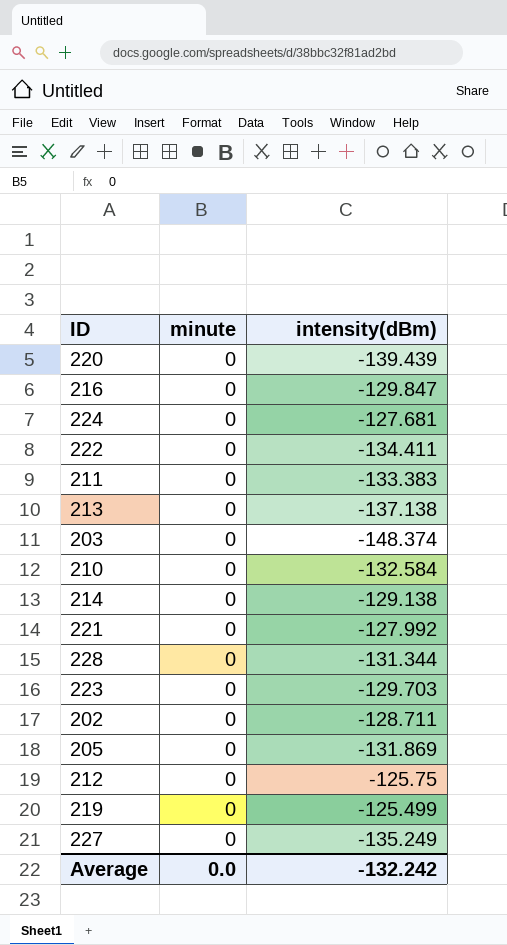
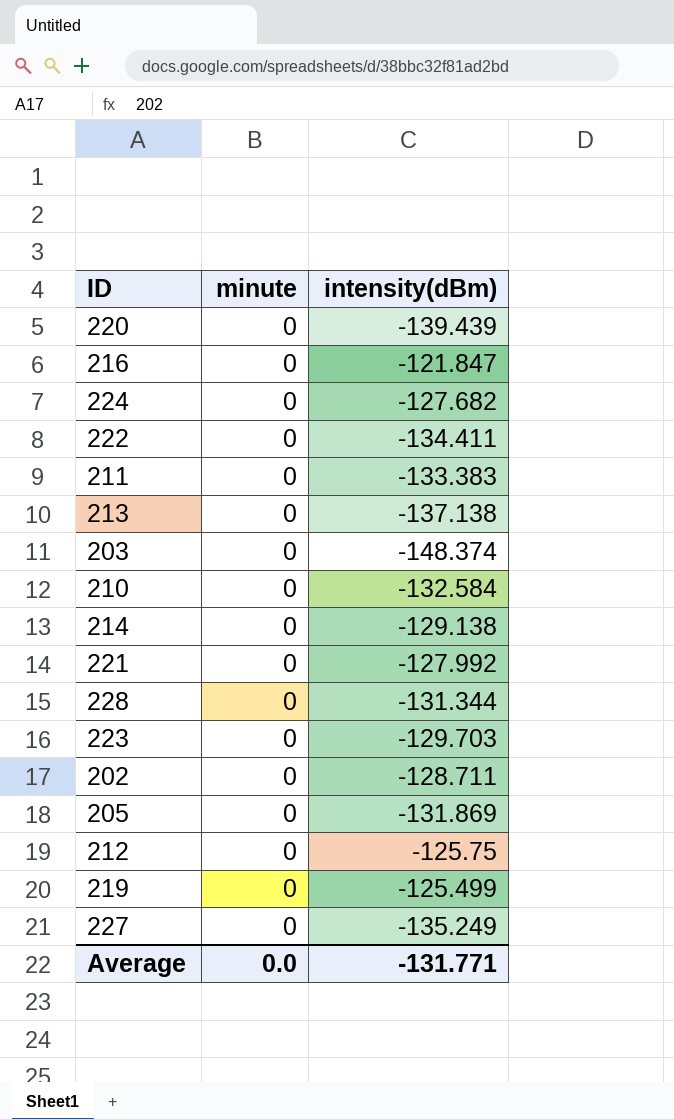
216 | intensity(dBm): -129.847 -> -121.847
224 | intensity(dBm): -127.681 -> -127.682
Average | intensity(dBm): -132.242 -> -131.771

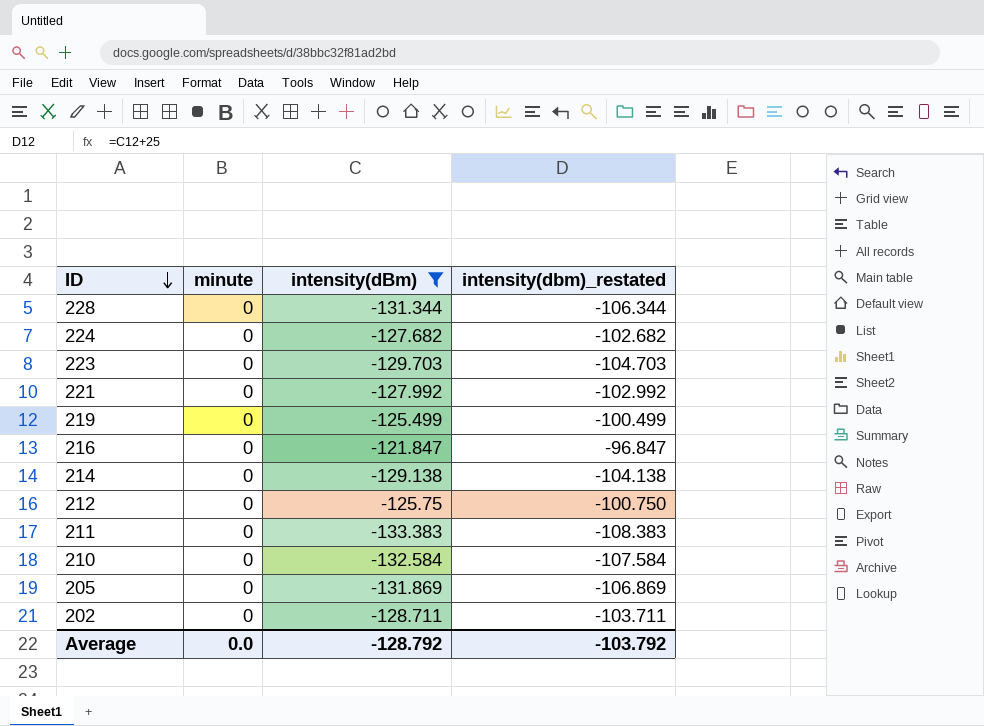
filter: none -> intensity(dBm) >= -133.383
row order: none -> ID descending
column intensity(dbm)_restated | formula: none -> [intensity(dBm)] + 25
Average | intensity(dBm): -131.771 -> -128.792

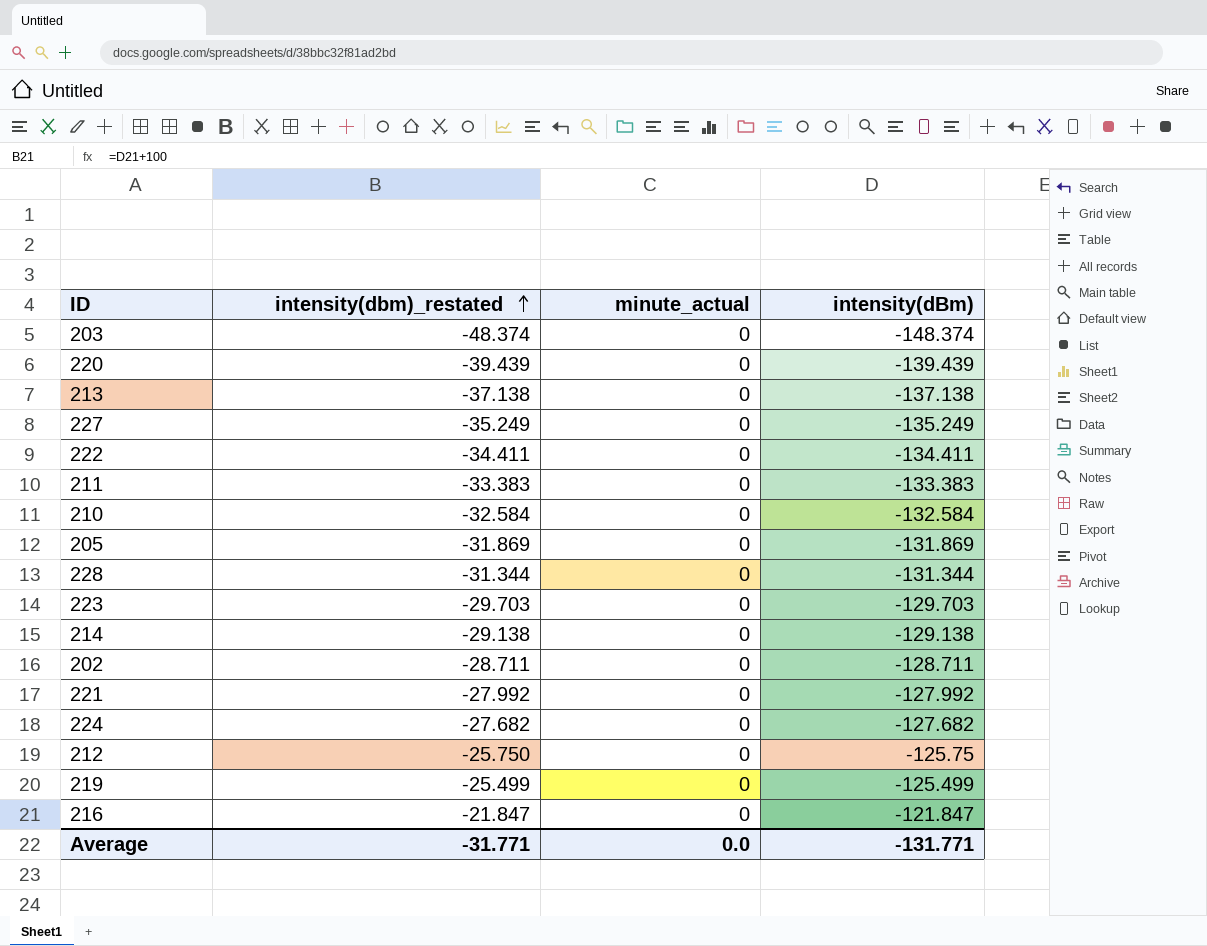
filter: intensity(dBm) >= -133.383 -> none
row order: ID descending -> intensity(dbm)_restated ascending
column intensity(dbm)_restated | formula: [intensity(dBm)] + 25 -> [intensity(dBm)] + 100
column intensity(dbm)_restated | position: 4 -> 2
column name: minute -> minute_actual
Average | intensity(dbm)_restated: -103.792 -> -31.771
Average | intensity(dBm): -128.792 -> -131.771

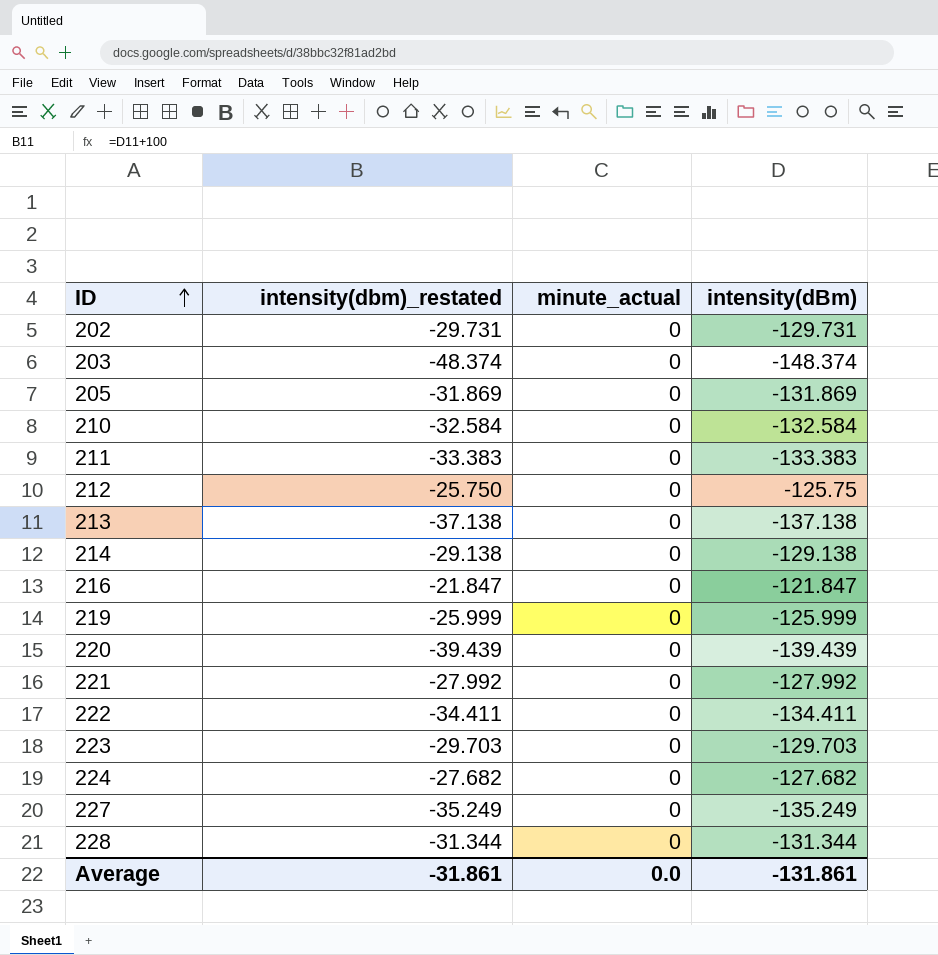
row order: intensity(dbm)_restated ascending -> ID ascending
202 | intensity(dbm)_restated: -28.711 -> -29.731
202 | intensity(dBm): -128.711 -> -129.731
219 | intensity(dbm)_restated: -25.499 -> -25.999
219 | intensity(dBm): -125.499 -> -125.999
Average | intensity(dbm)_restated: -31.771 -> -31.861
Average | intensity(dBm): -131.771 -> -131.861

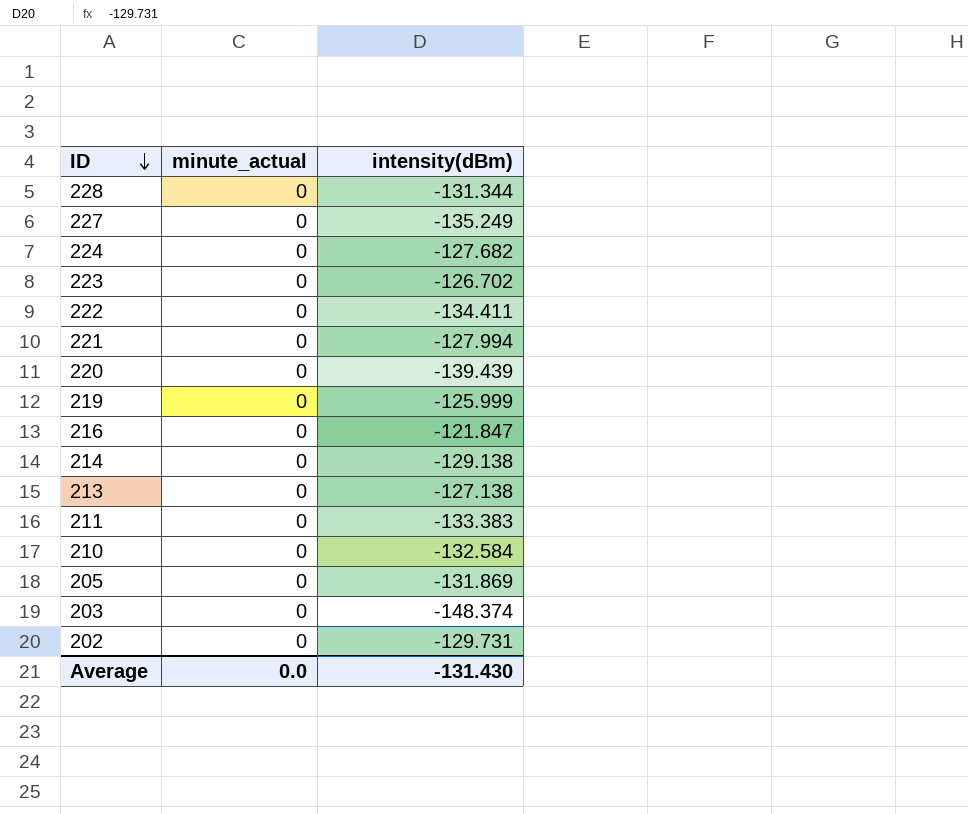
row order: ID ascending -> ID descending
column intensity(dbm)_restated | formula: [intensity(dBm)] + 100 -> none
row 212: -25.750 | 0 | -125.75 -> none
223 | intensity(dBm): -129.703 -> -126.702
221 | intensity(dBm): -127.992 -> -127.994
213 | intensity(dBm): -137.138 -> -127.138
Average | intensity(dBm): -131.861 -> -131.430

